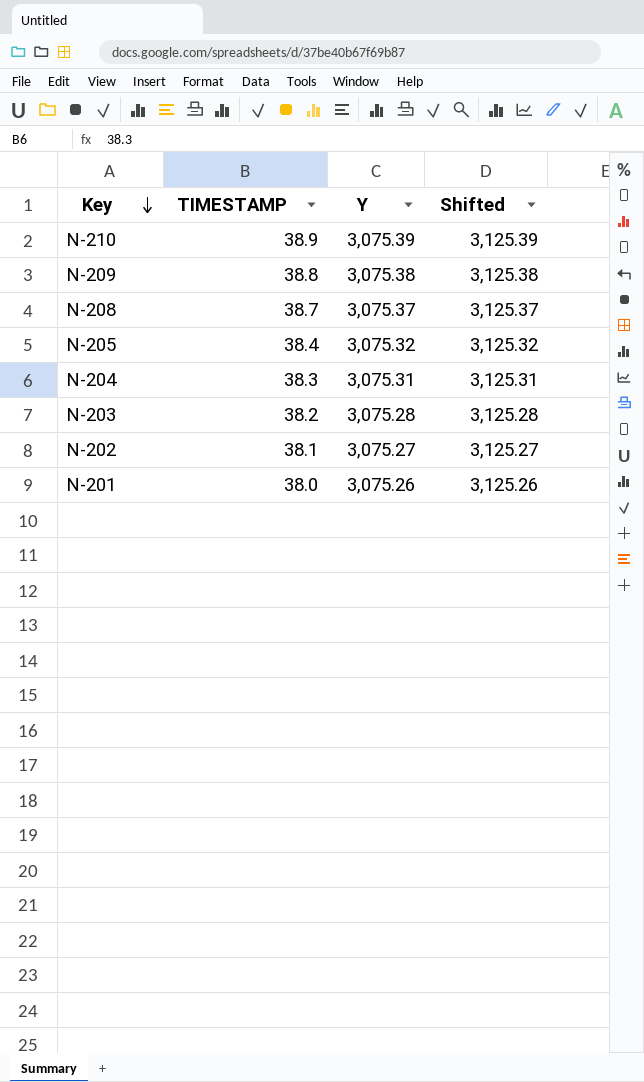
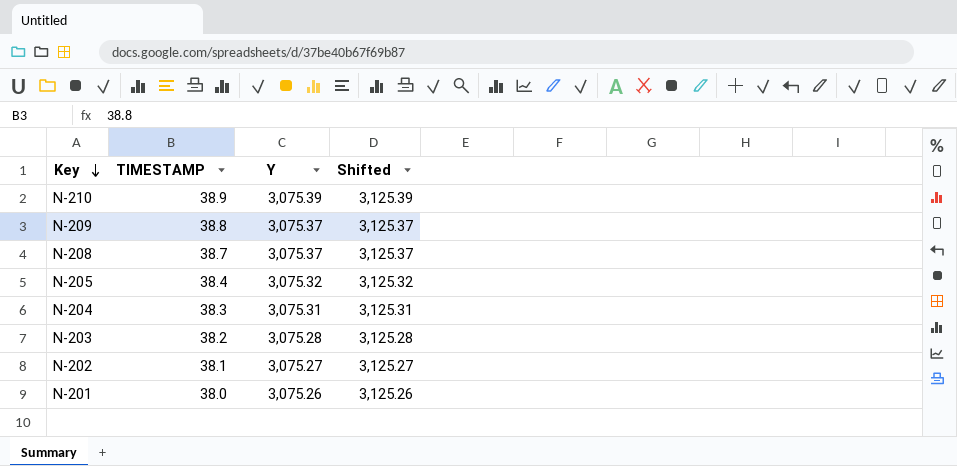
N-209 | Y: 3,075.38 -> 3,075.37
N-209 | Shifted: 3,125.38 -> 3,125.37

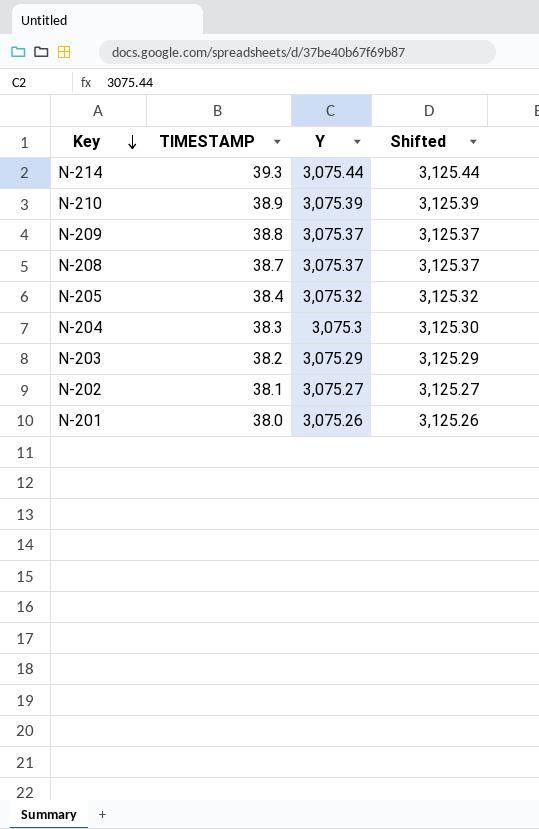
row N-214: none -> 39.3 | 3,075.44 | 3,125.44
N-204 | Y: 3,075.31 -> 3,075.3
N-204 | Shifted: 3,125.31 -> 3,125.30
N-203 | Y: 3,075.28 -> 3,075.29
N-203 | Shifted: 3,125.28 -> 3,125.29

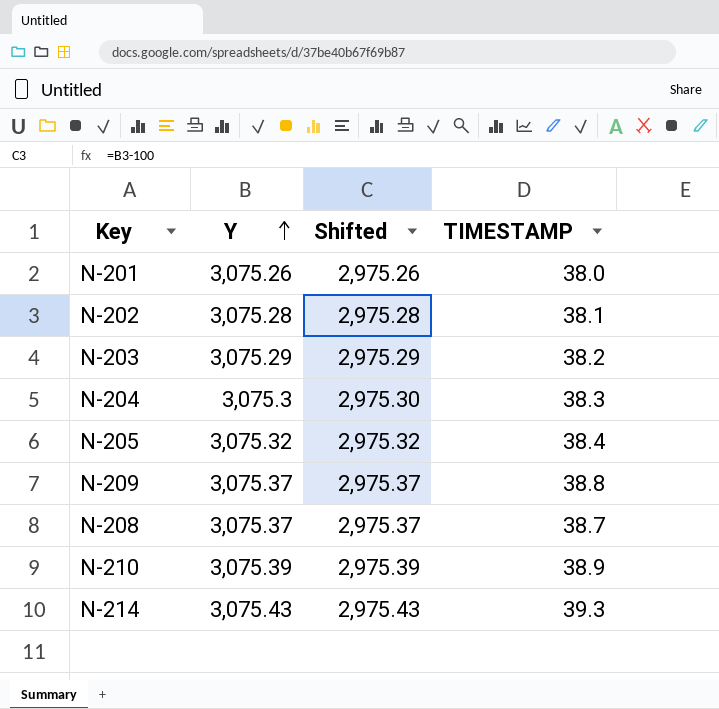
row order: Key descending -> Y ascending
column Shifted | formula: [Y] + 50 -> [Y] - 100
column TIMESTAMP | position: 2 -> 4
N-202 | Y: 3,075.27 -> 3,075.28
N-214 | Y: 3,075.44 -> 3,075.43

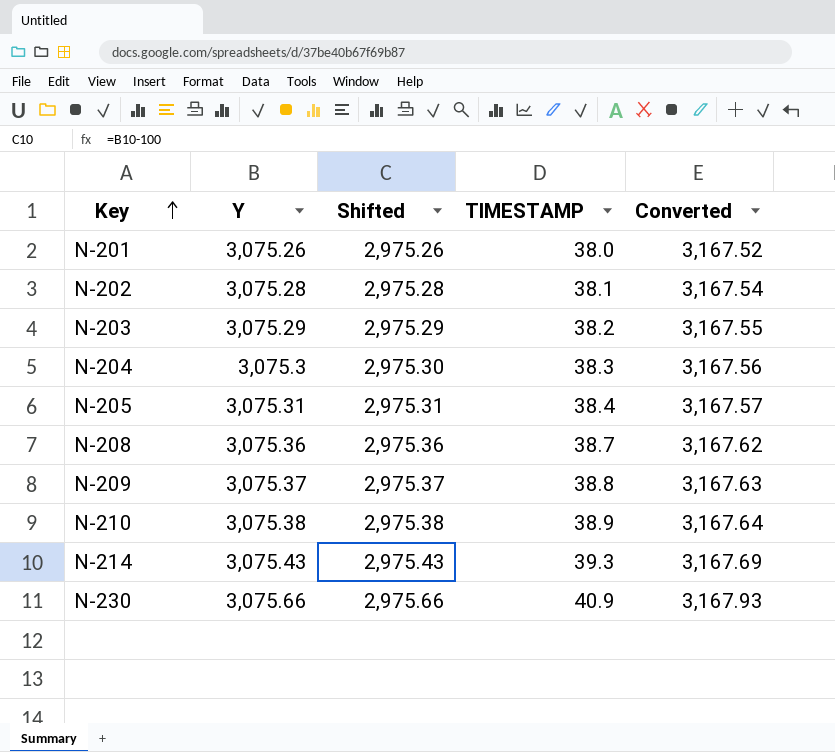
row order: Y ascending -> Key ascending
column Converted | formula: none -> [Y] * 1.03
N-205 | Y: 3,075.32 -> 3,075.31
N-205 | Shifted: 2,975.32 -> 2,975.31
N-208 | Y: 3,075.37 -> 3,075.36
N-208 | Shifted: 2,975.37 -> 2,975.36
N-210 | Y: 3,075.39 -> 3,075.38
N-210 | Shifted: 2,975.39 -> 2,975.38
row N-230: none -> 3,075.66 | 2,975.66 | 40.9 | 3,167.93

